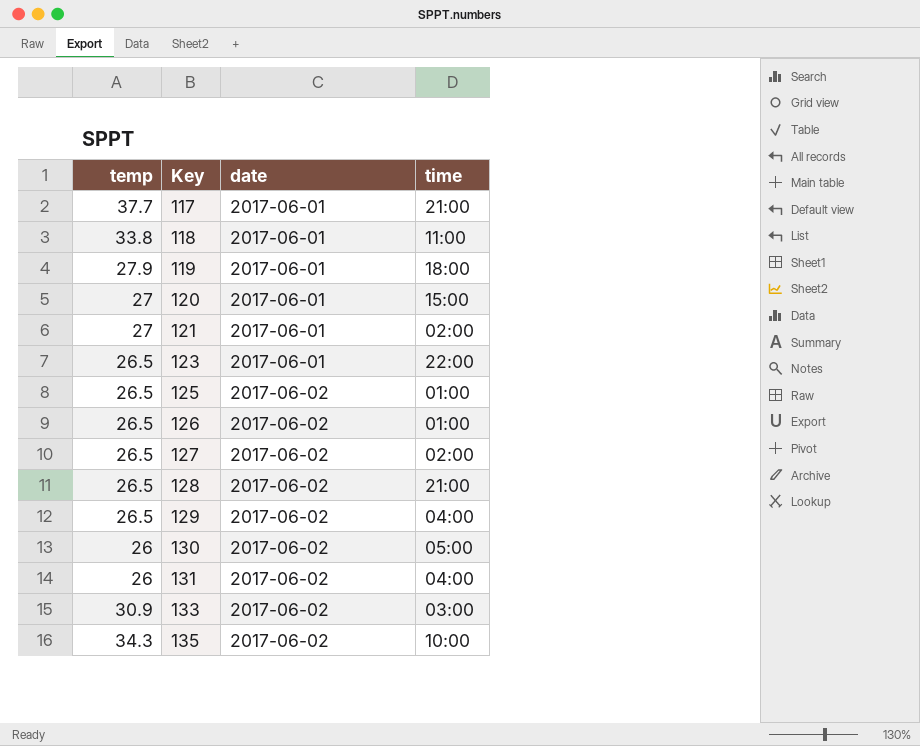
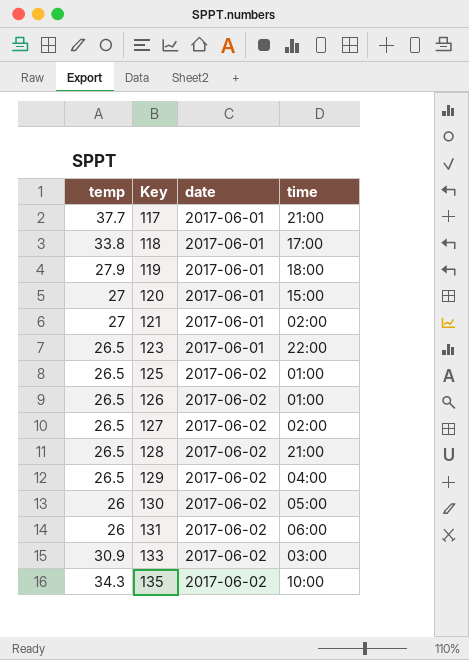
118 | time: 11:00 -> 17:00
131 | time: 04:00 -> 06:00

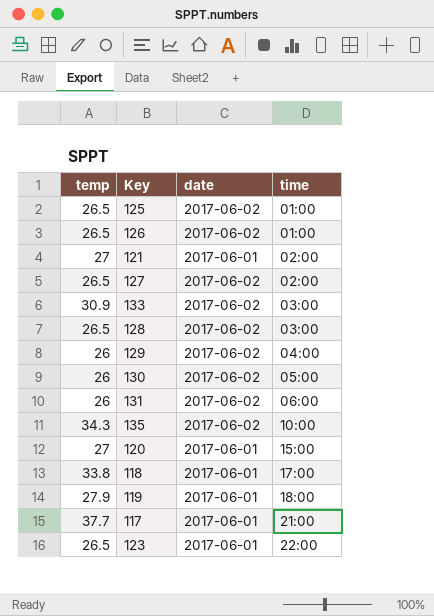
row order: Key ascending -> time ascending
128 | time: 21:00 -> 03:00
129 | temp: 26.5 -> 26

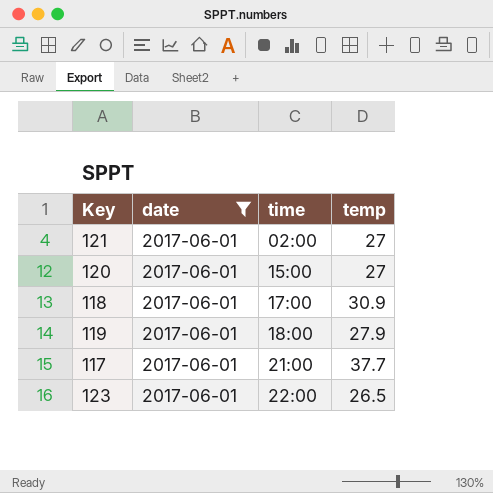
filter: none -> date = 2017-06-01
column temp | position: 1 -> 4
118 | temp: 33.8 -> 30.9

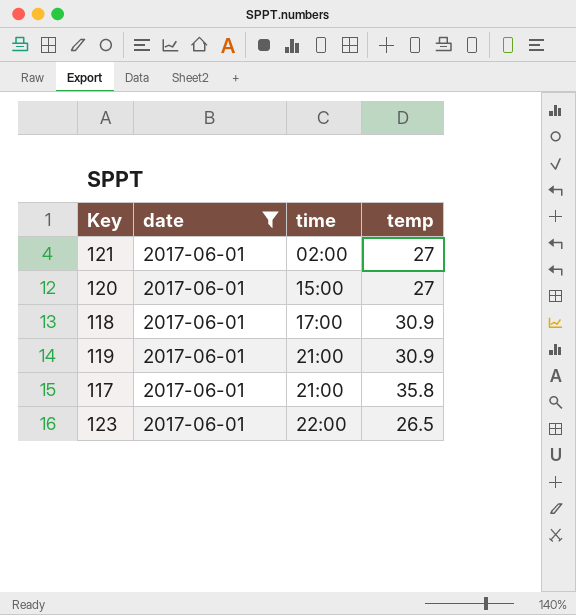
119 | time: 18:00 -> 21:00
119 | temp: 27.9 -> 30.9
117 | temp: 37.7 -> 35.8

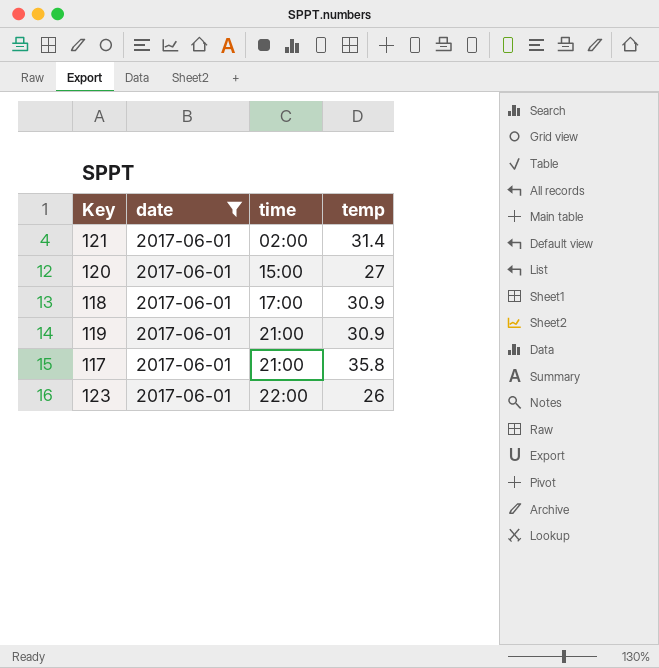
121 | temp: 27 -> 31.4
123 | temp: 26.5 -> 26

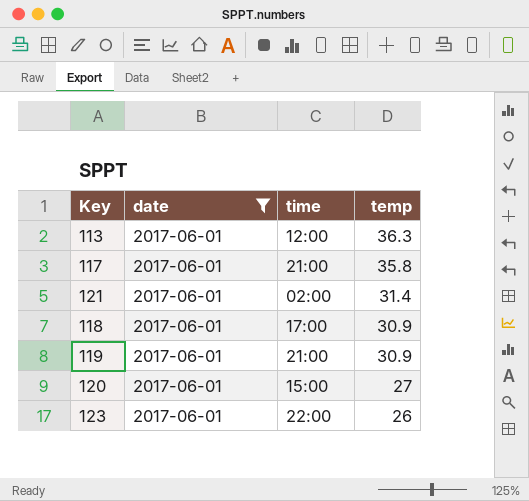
row order: time ascending -> temp descending
row 113: none -> 2017-06-01 | 12:00 | 36.3

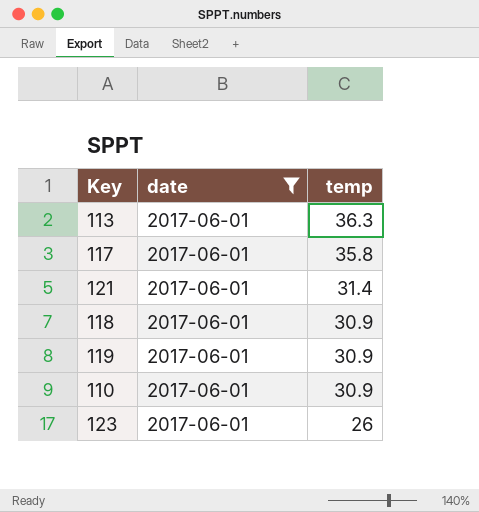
column time | position: 3 -> none
row 120: 2017-06-01 | 15:00 | 27 -> none
row 110: none -> 2017-06-01 | 30.9

